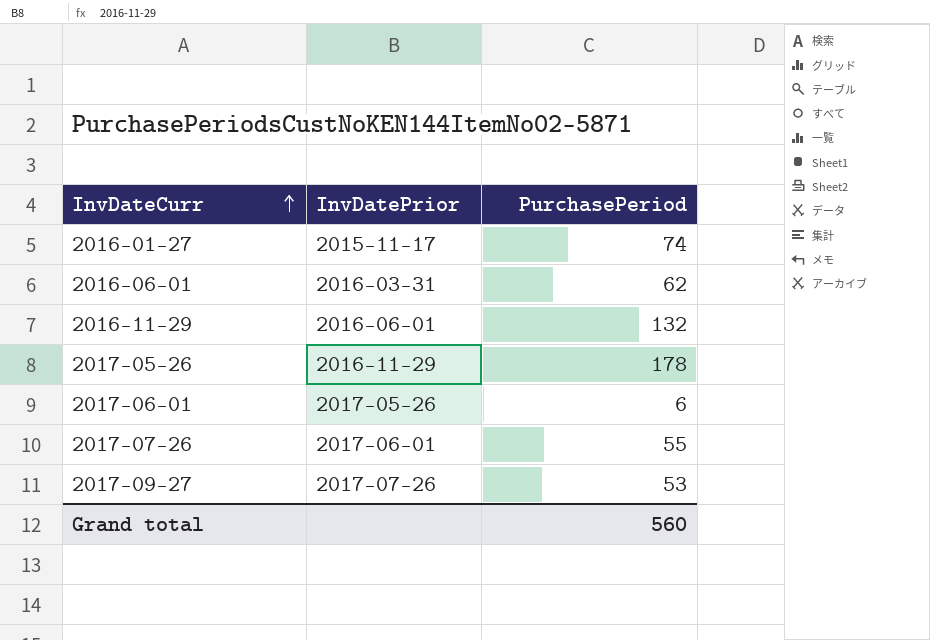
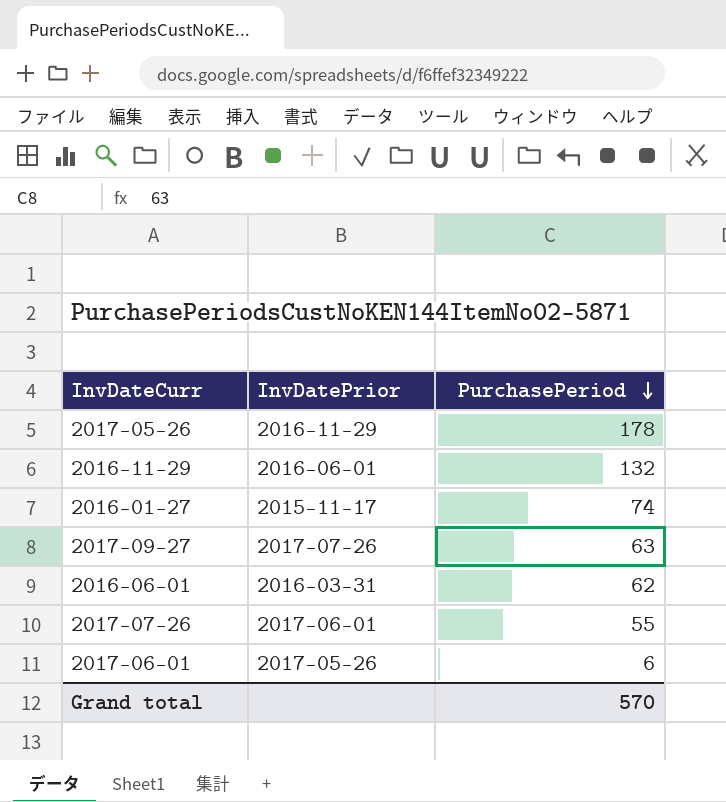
row order: InvDateCurr ascending -> PurchasePeriod descending
2017-09-27 | PurchasePeriod: 53 -> 63
Grand total | PurchasePeriod: 560 -> 570

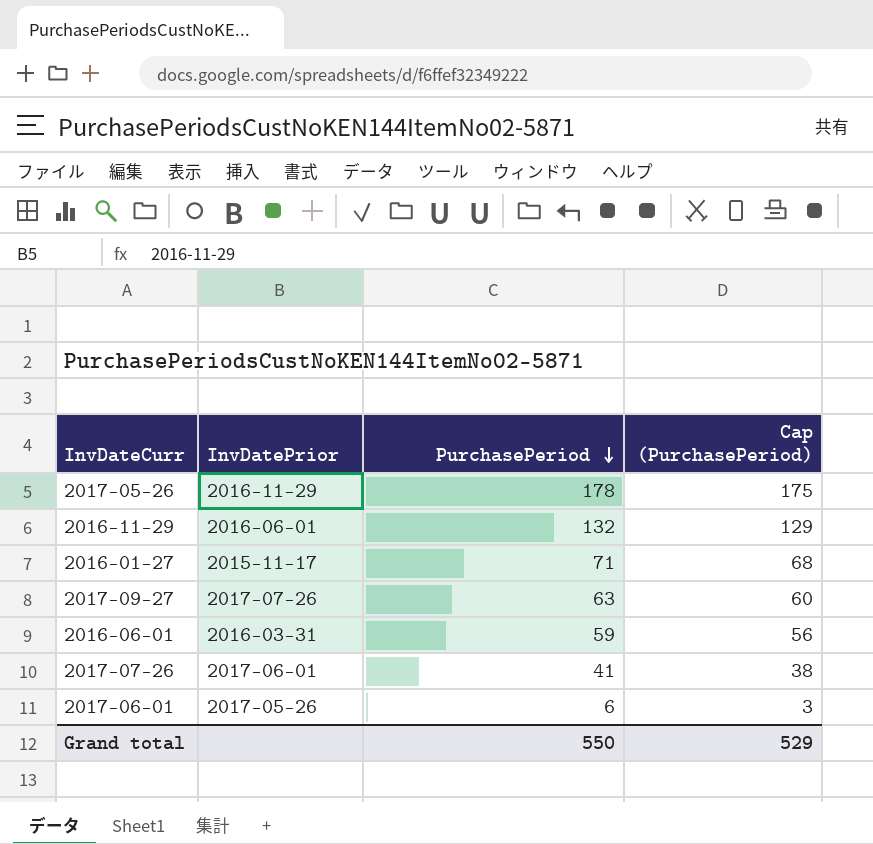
column Cap (PurchasePeriod) | formula: none -> [PurchasePeriod] - 3
2016-01-27 | PurchasePeriod: 74 -> 71
2016-06-01 | PurchasePeriod: 62 -> 59
2017-07-26 | PurchasePeriod: 55 -> 41
Grand total | PurchasePeriod: 570 -> 550

